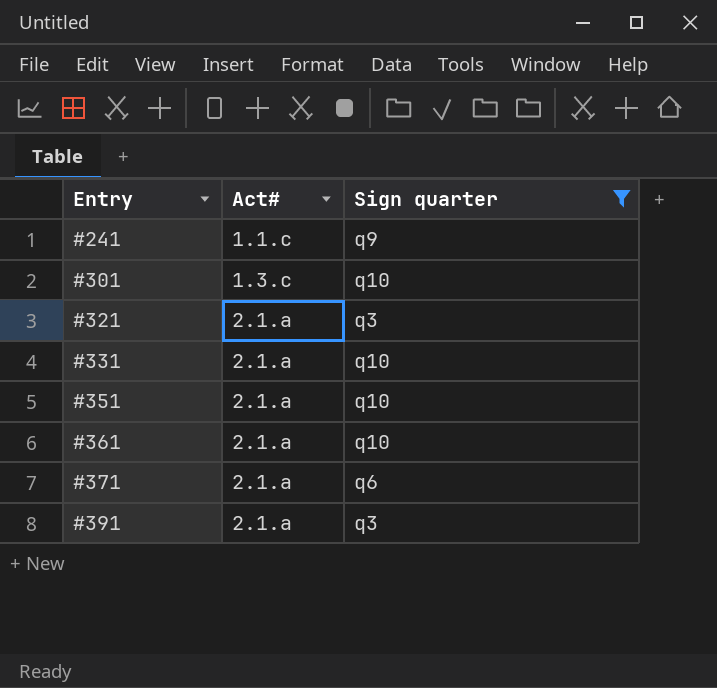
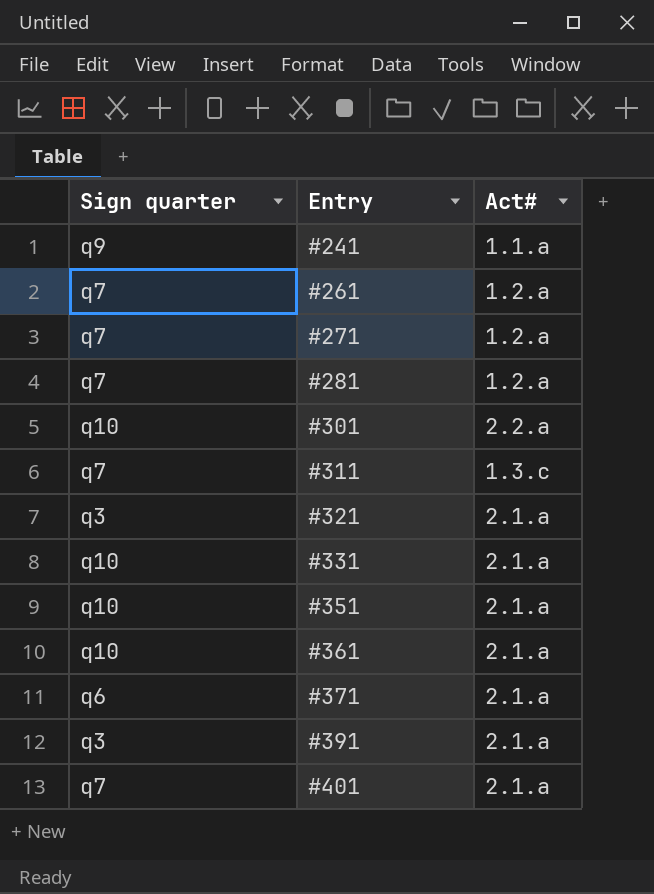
filter: Sign quarter != q7 -> none
column Sign quarter | position: 3 -> 1
#241 | Act#: 1.1.c -> 1.1.a
#301 | Act#: 1.3.c -> 2.2.a

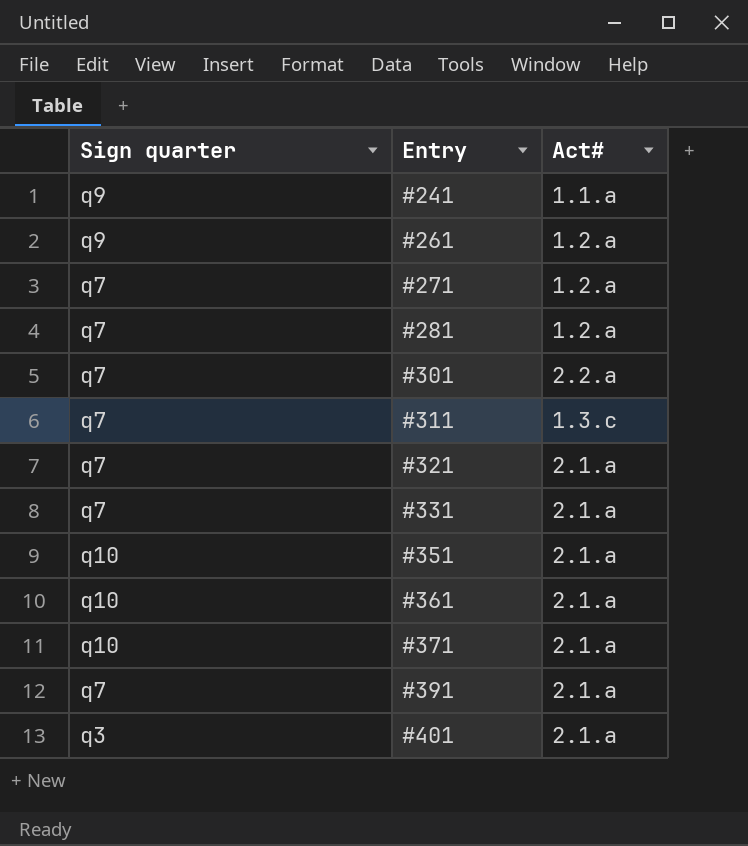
#261 | Sign quarter: q7 -> q9
#301 | Sign quarter: q10 -> q7
#321 | Sign quarter: q3 -> q7
#331 | Sign quarter: q10 -> q7
#371 | Sign quarter: q6 -> q10
#391 | Sign quarter: q3 -> q7
#401 | Sign quarter: q7 -> q3

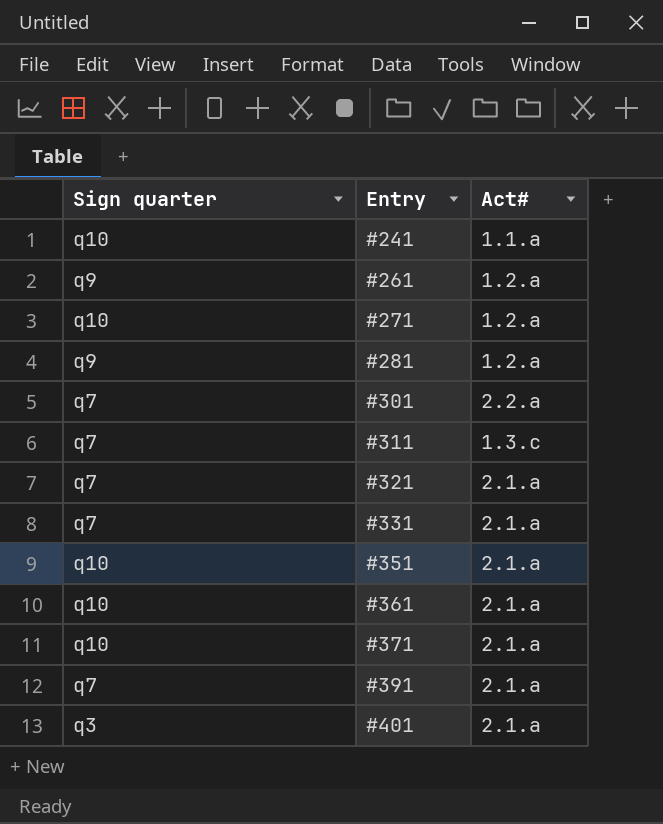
#241 | Sign quarter: q9 -> q10
#271 | Sign quarter: q7 -> q10
#281 | Sign quarter: q7 -> q9

